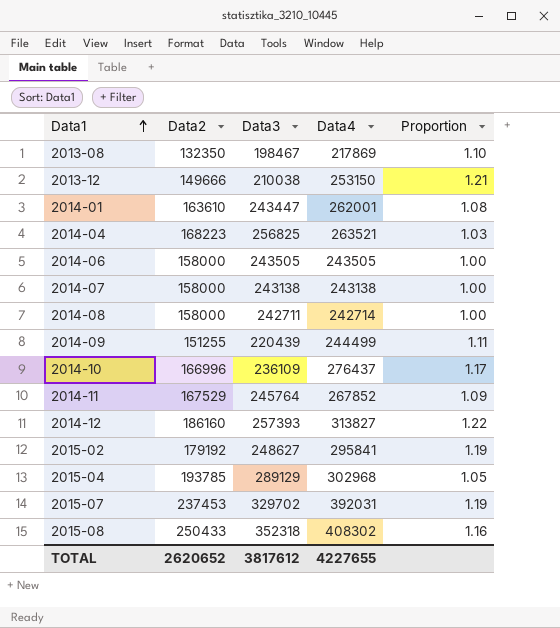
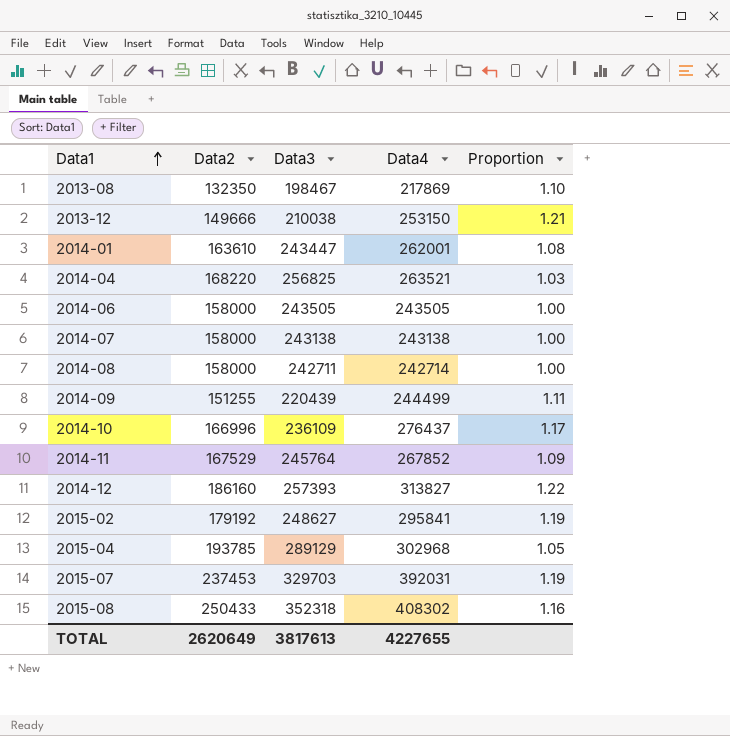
2014-04 | Data2: 168223 -> 168220
2015-07 | Data3: 329702 -> 329703
TOTAL | Data2: 2620652 -> 2620649
TOTAL | Data3: 3817612 -> 3817613

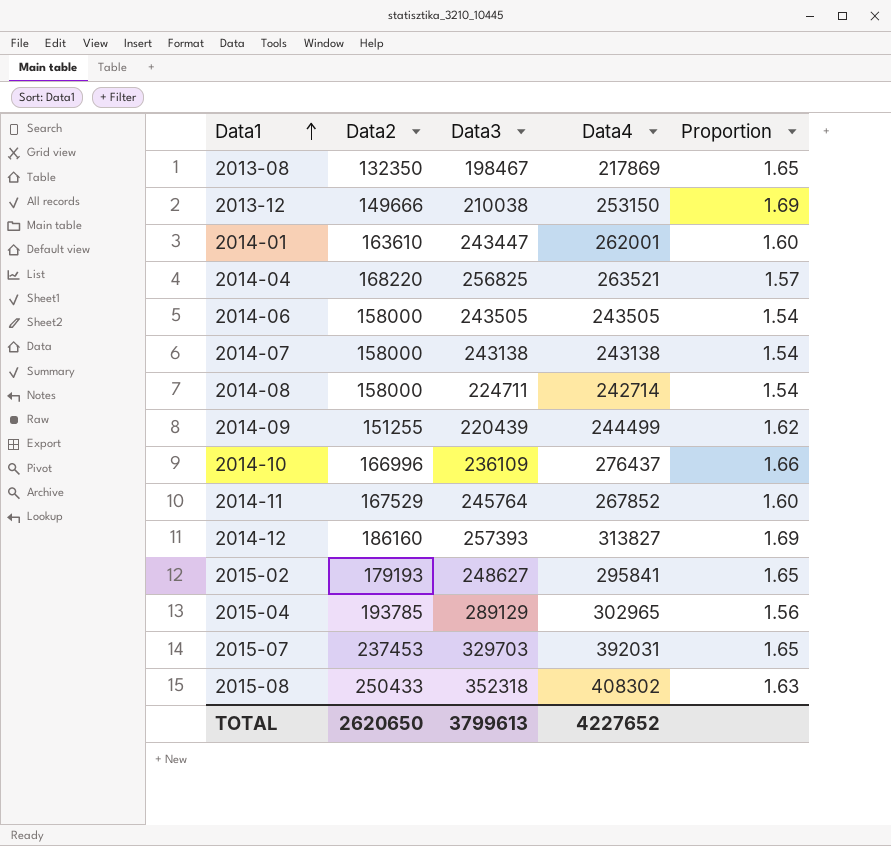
column Proportion | formula: [Data4] / [Data3] -> [Data4] / [Data2]
2014-08 | Data3: 242711 -> 224711
2015-02 | Data2: 179192 -> 179193
2015-04 | Data4: 302968 -> 302965
TOTAL | Data2: 2620649 -> 2620650
TOTAL | Data3: 3817613 -> 3799613
TOTAL | Data4: 4227655 -> 4227652

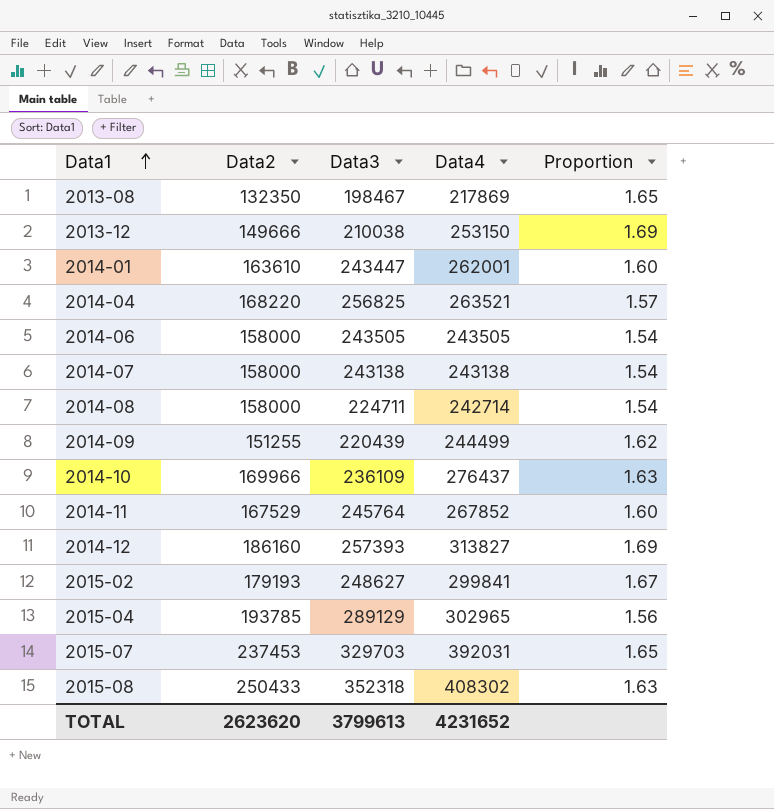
2014-10 | Data2: 166996 -> 169966
2014-10 | Proportion: 1.66 -> 1.63
2015-02 | Data4: 295841 -> 299841
2015-02 | Proportion: 1.65 -> 1.67
TOTAL | Data2: 2620650 -> 2623620
TOTAL | Data4: 4227652 -> 4231652

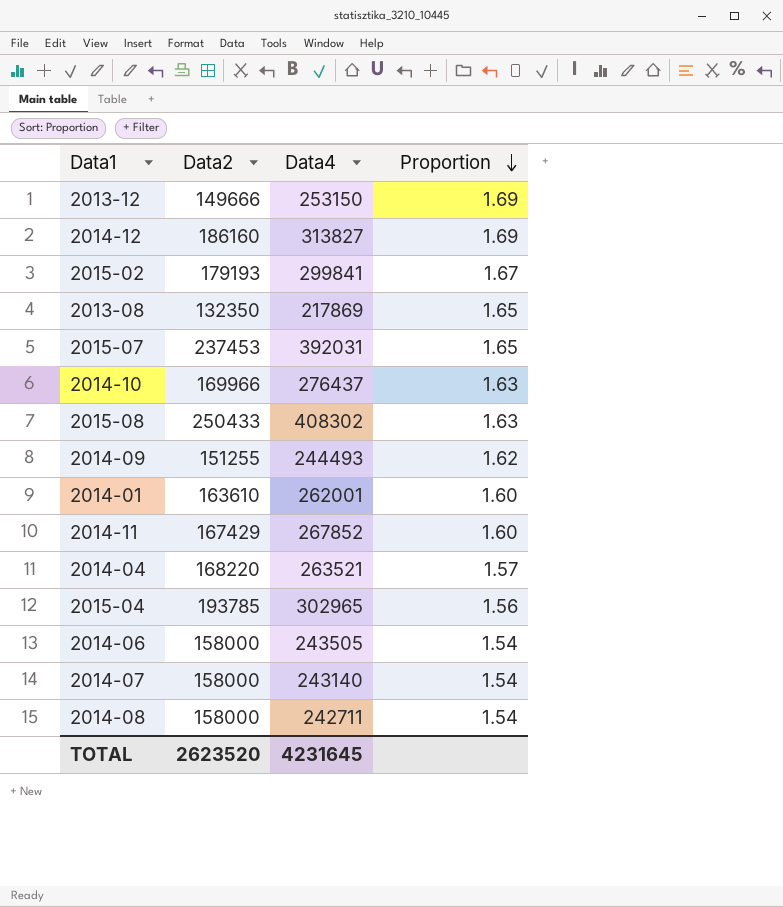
row order: Data1 ascending -> Proportion descending
column Data3 | position: 3 -> none
2014-09 | Data4: 244499 -> 244493
2014-11 | Data2: 167529 -> 167429
2014-07 | Data4: 243138 -> 243140
2014-08 | Data4: 242714 -> 242711
TOTAL | Data2: 2623620 -> 2623520
TOTAL | Data4: 4231652 -> 4231645

